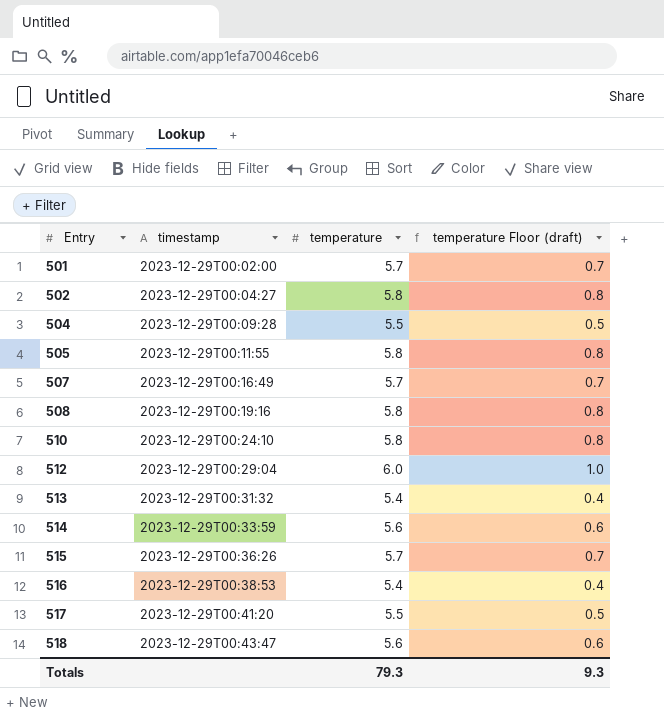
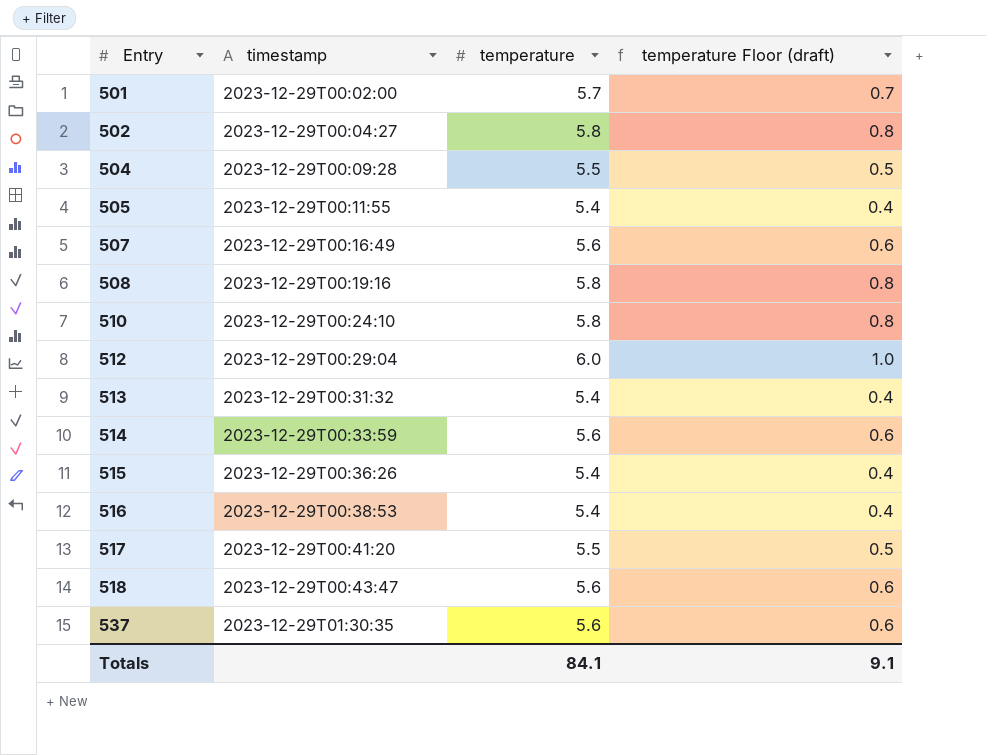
505 | temperature: 5.8 -> 5.4
505 | temperature Floor (draft): 0.8 -> 0.4
507 | temperature: 5.7 -> 5.6
507 | temperature Floor (draft): 0.7 -> 0.6
515 | temperature: 5.7 -> 5.4
515 | temperature Floor (draft): 0.7 -> 0.4
row 537: none -> 2023-12-29T01:30:35 | 5.6 | 0.6
Totals | temperature: 79.3 -> 84.1
Totals | temperature Floor (draft): 9.3 -> 9.1

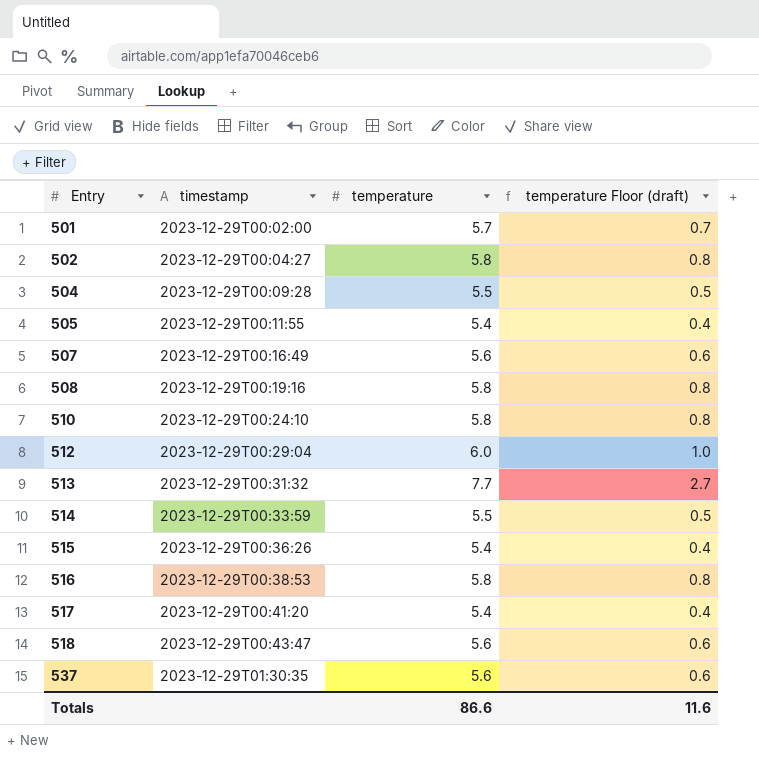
513 | temperature: 5.4 -> 7.7
513 | temperature Floor (draft): 0.4 -> 2.7
514 | temperature: 5.6 -> 5.5
514 | temperature Floor (draft): 0.6 -> 0.5
516 | temperature: 5.4 -> 5.8
516 | temperature Floor (draft): 0.4 -> 0.8
517 | temperature: 5.5 -> 5.4
517 | temperature Floor (draft): 0.5 -> 0.4
Totals | temperature: 84.1 -> 86.6
Totals | temperature Floor (draft): 9.1 -> 11.6

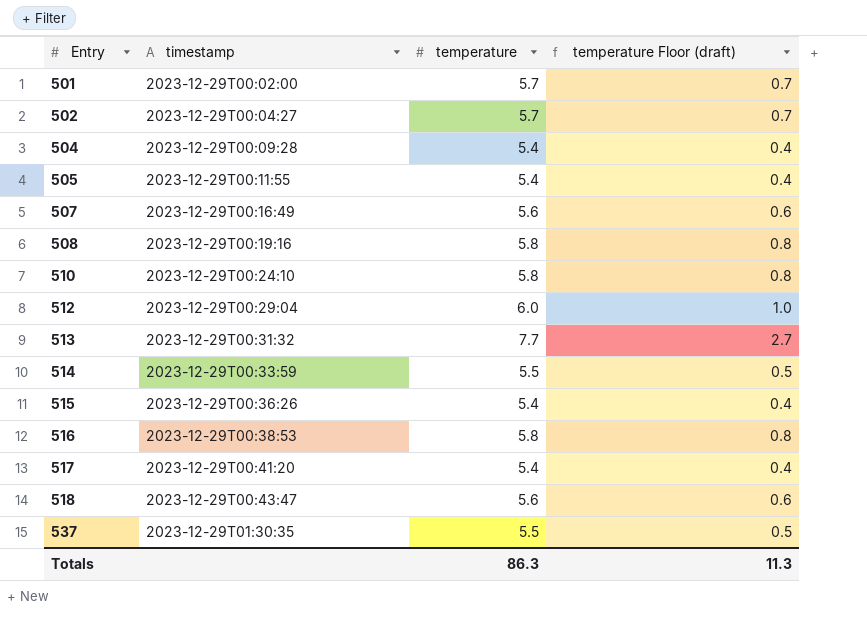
502 | temperature: 5.8 -> 5.7
502 | temperature Floor (draft): 0.8 -> 0.7
504 | temperature: 5.5 -> 5.4
504 | temperature Floor (draft): 0.5 -> 0.4
537 | temperature: 5.6 -> 5.5
537 | temperature Floor (draft): 0.6 -> 0.5
Totals | temperature: 86.6 -> 86.3
Totals | temperature Floor (draft): 11.6 -> 11.3

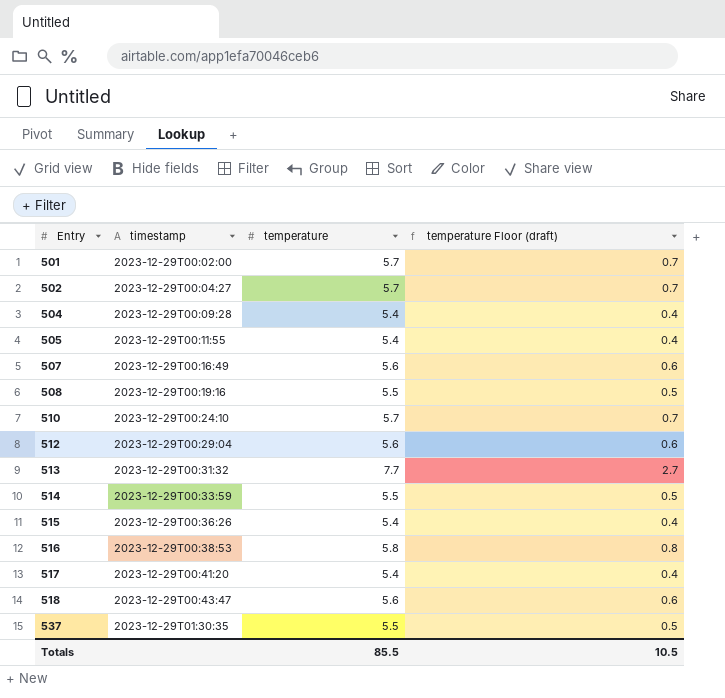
508 | temperature: 5.8 -> 5.5
508 | temperature Floor (draft): 0.8 -> 0.5
510 | temperature: 5.8 -> 5.7
510 | temperature Floor (draft): 0.8 -> 0.7
512 | temperature: 6.0 -> 5.6
512 | temperature Floor (draft): 1.0 -> 0.6
Totals | temperature: 86.3 -> 85.5
Totals | temperature Floor (draft): 11.3 -> 10.5

